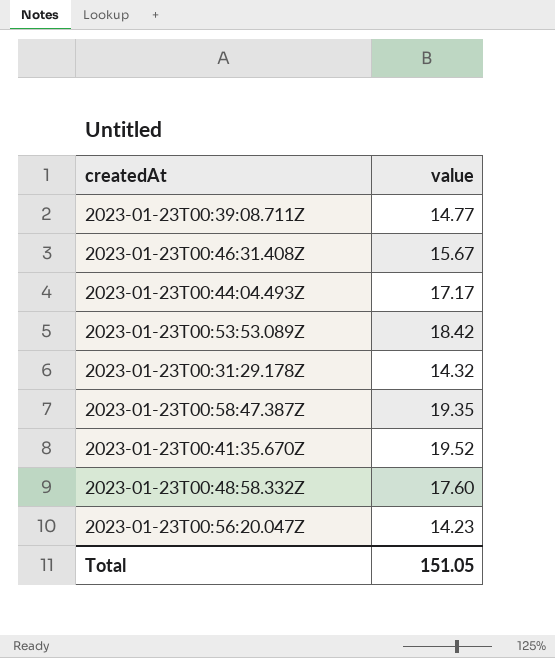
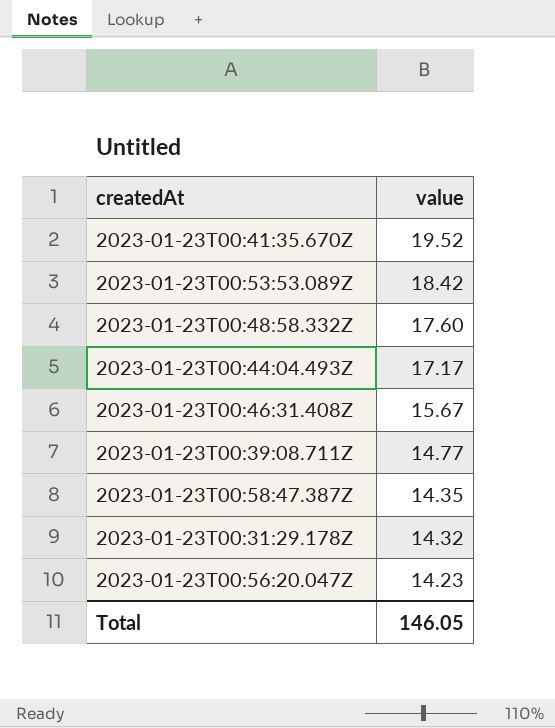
row order: none -> value descending
2023-01-23T00:58:47.387Z | value: 19.35 -> 14.35
Total | value: 151.05 -> 146.05

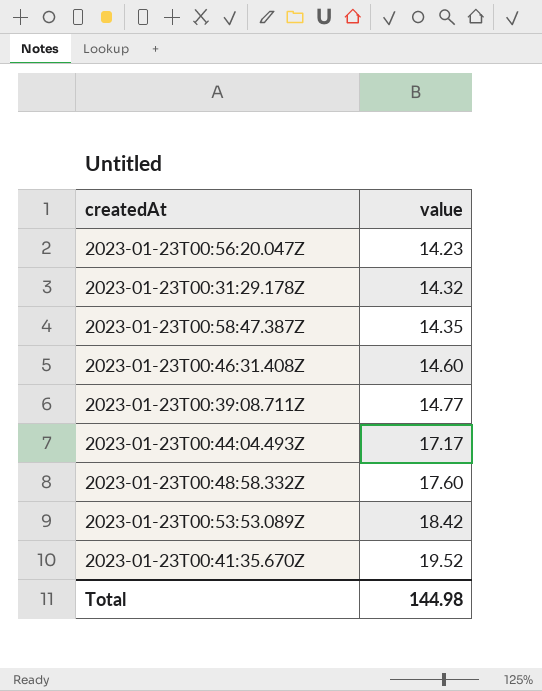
row order: value descending -> value ascending
2023-01-23T00:46:31.408Z | value: 15.67 -> 14.60
Total | value: 146.05 -> 144.98

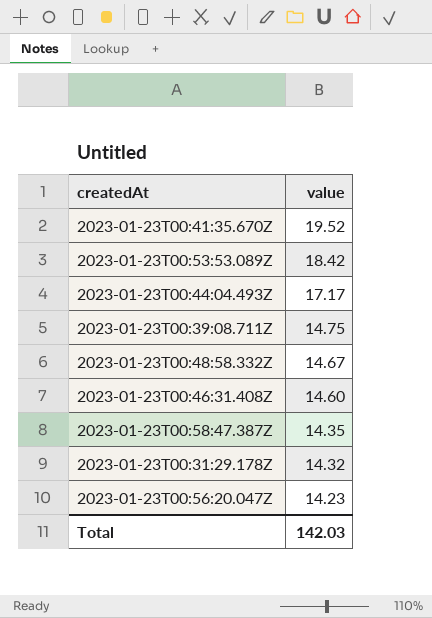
row order: value ascending -> value descending
2023-01-23T00:39:08.711Z | value: 14.77 -> 14.75
2023-01-23T00:48:58.332Z | value: 17.60 -> 14.67
Total | value: 144.98 -> 142.03

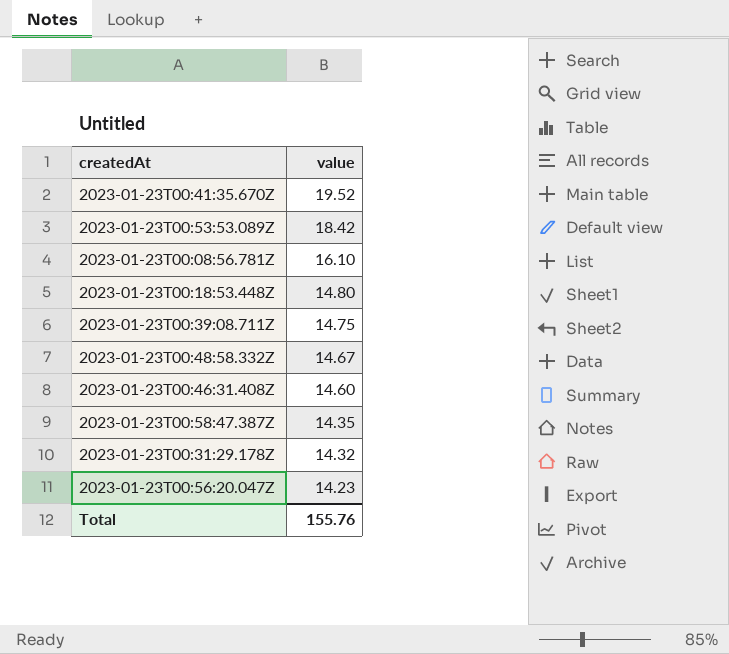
row 2023-01-23T00:44:04.493Z: 17.17 -> none
row 2023-01-23T00:08:56.781Z: none -> 16.10
row 2023-01-23T00:18:53.448Z: none -> 14.80
Total | value: 142.03 -> 155.76

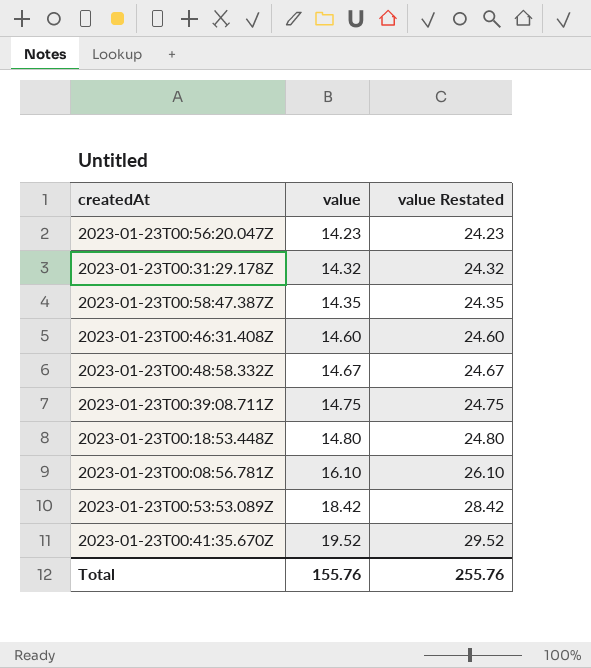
row order: value descending -> value ascending
column value Restated | formula: none -> [value] + 10

